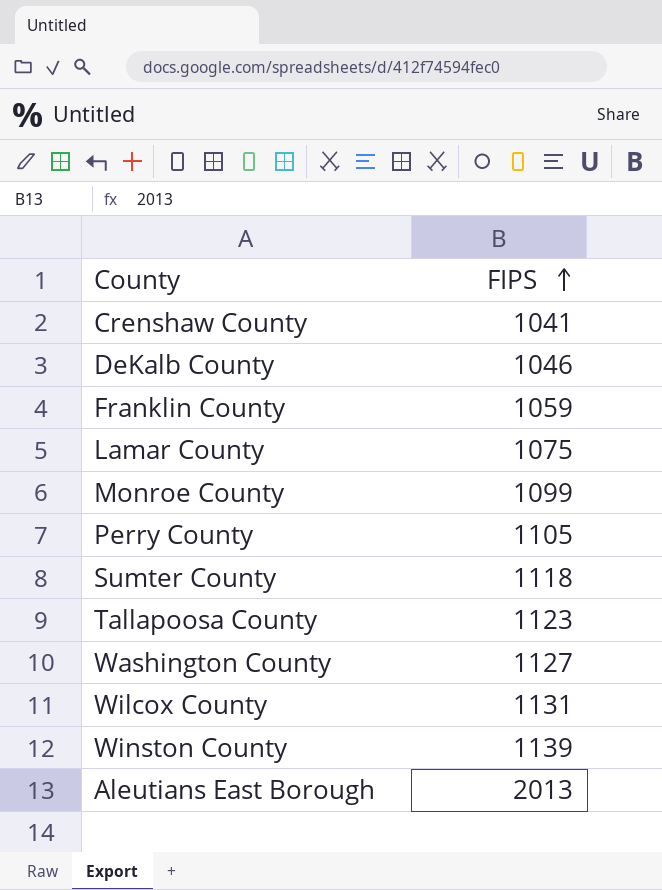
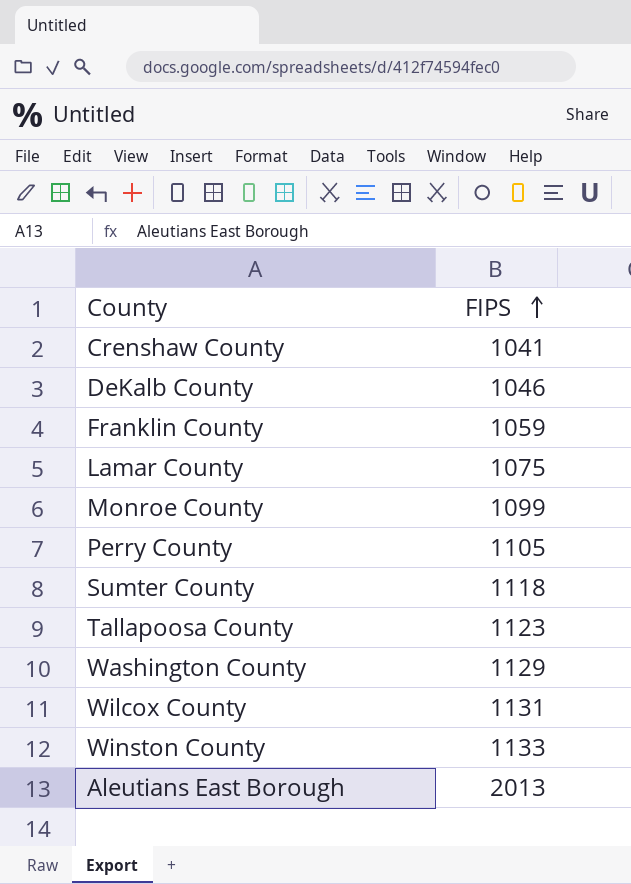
Washington County | FIPS: 1127 -> 1129
Winston County | FIPS: 1139 -> 1133

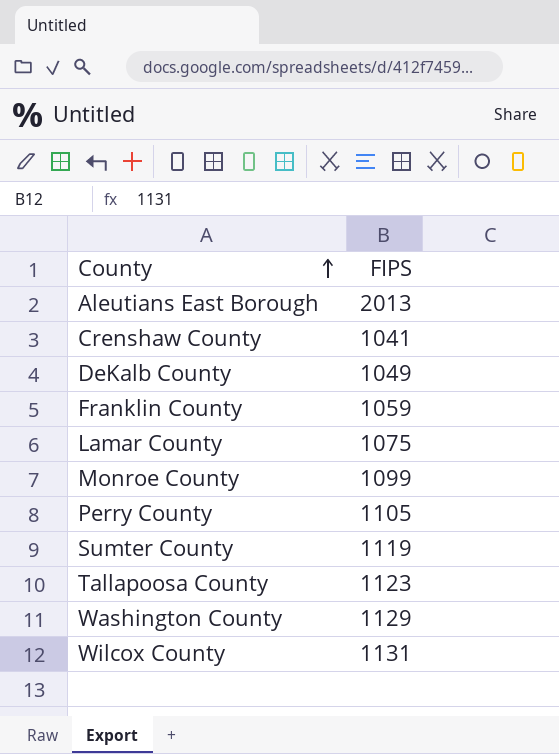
row order: FIPS ascending -> County ascending
row Winston County: 1133 -> none
DeKalb County | FIPS: 1046 -> 1049
Sumter County | FIPS: 1118 -> 1119

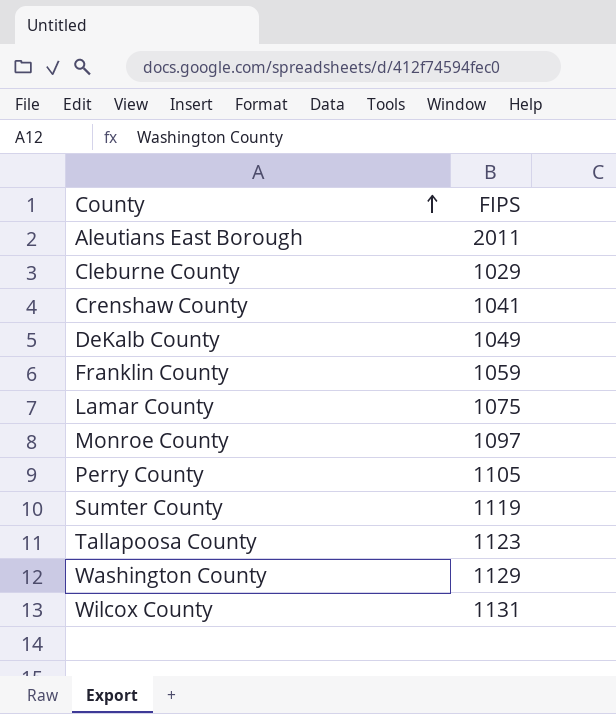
Aleutians East Borough | FIPS: 2013 -> 2011
row Cleburne County: none -> 1029
Monroe County | FIPS: 1099 -> 1097

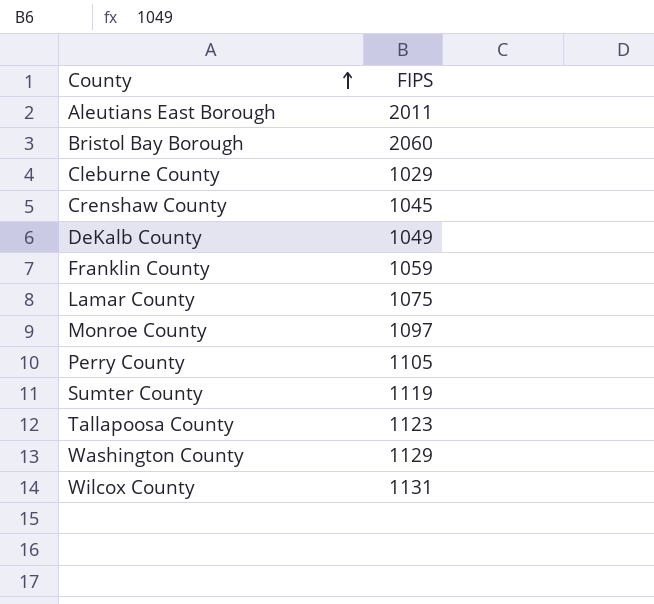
row Bristol Bay Borough: none -> 2060
Crenshaw County | FIPS: 1041 -> 1045

